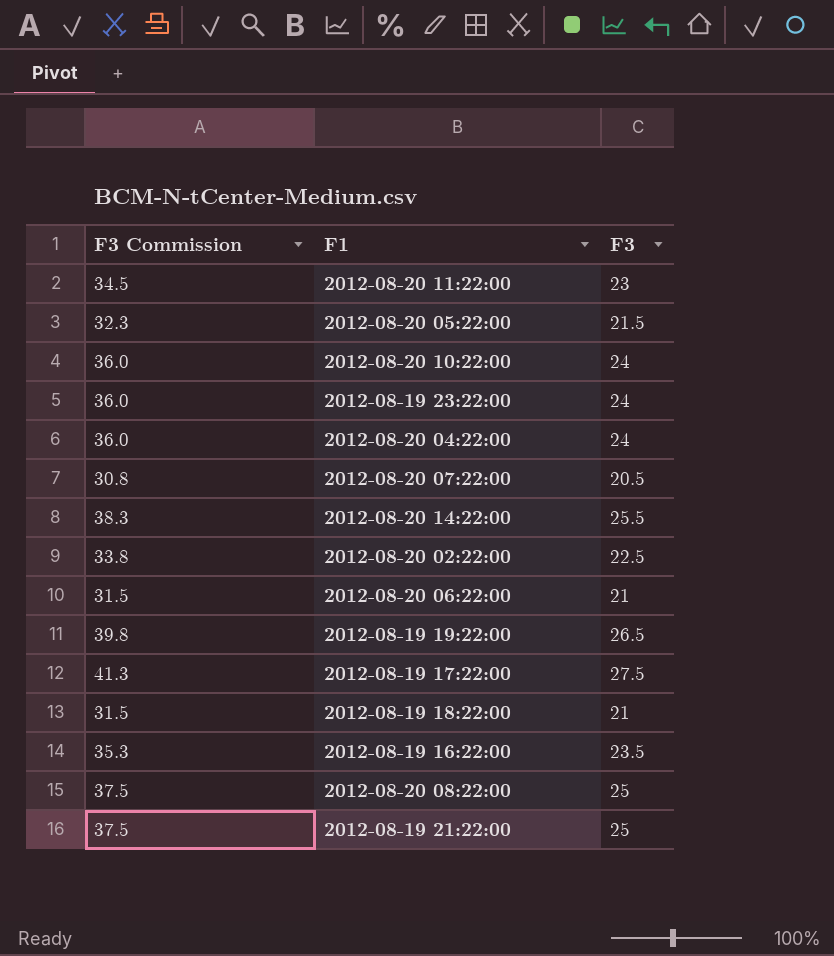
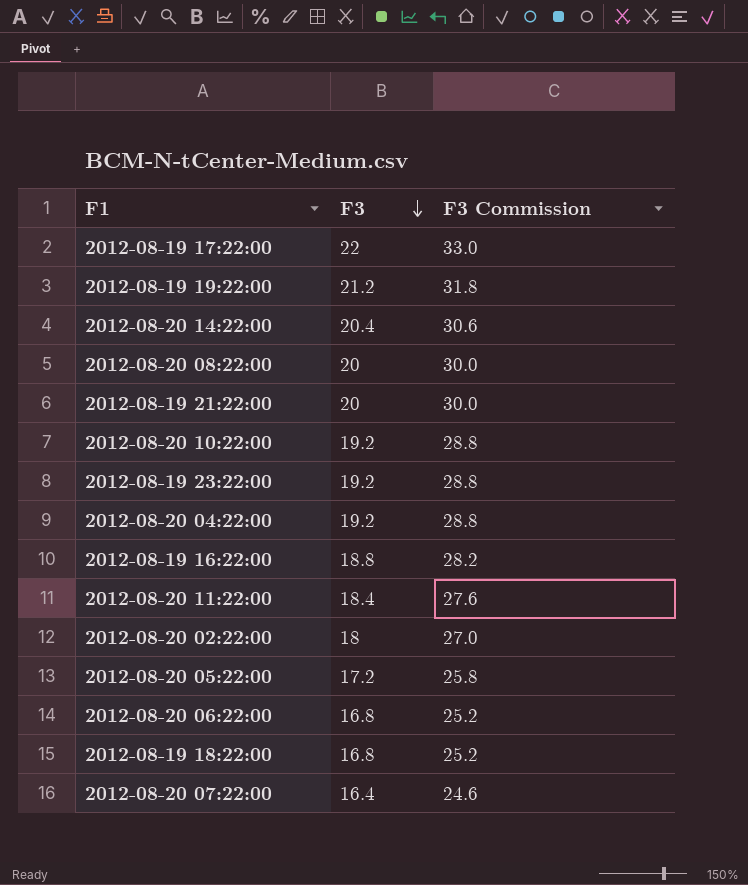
row order: none -> F3 descending
column F3 Commission | position: 1 -> 3
2012-08-19 17:22:00 | F3: 27.5 -> 22
2012-08-19 17:22:00 | F3 Commission: 41.3 -> 33.0
2012-08-19 19:22:00 | F3: 26.5 -> 21.2
2012-08-19 19:22:00 | F3 Commission: 39.8 -> 31.8
2012-08-20 14:22:00 | F3: 25.5 -> 20.4
2012-08-20 14:22:00 | F3 Commission: 38.3 -> 30.6
2012-08-20 08:22:00 | F3: 25 -> 20
2012-08-20 08:22:00 | F3 Commission: 37.5 -> 30.0
2012-08-19 21:22:00 | F3: 25 -> 20
2012-08-19 21:22:00 | F3 Commission: 37.5 -> 30.0
2012-08-20 10:22:00 | F3: 24 -> 19.2
2012-08-20 10:22:00 | F3 Commission: 36.0 -> 28.8
2012-08-19 23:22:00 | F3: 24 -> 19.2
2012-08-19 23:22:00 | F3 Commission: 36.0 -> 28.8
2012-08-20 04:22:00 | F3: 24 -> 19.2
2012-08-20 04:22:00 | F3 Commission: 36.0 -> 28.8
2012-08-19 16:22:00 | F3: 23.5 -> 18.8
2012-08-19 16:22:00 | F3 Commission: 35.3 -> 28.2
2012-08-20 11:22:00 | F3: 23 -> 18.4
2012-08-20 11:22:00 | F3 Commission: 34.5 -> 27.6
2012-08-20 02:22:00 | F3: 22.5 -> 18
2012-08-20 02:22:00 | F3 Commission: 33.8 -> 27.0
2012-08-20 05:22:00 | F3: 21.5 -> 17.2
2012-08-20 05:22:00 | F3 Commission: 32.3 -> 25.8
2012-08-20 06:22:00 | F3: 21 -> 16.8
2012-08-20 06:22:00 | F3 Commission: 31.5 -> 25.2
2012-08-19 18:22:00 | F3: 21 -> 16.8
2012-08-19 18:22:00 | F3 Commission: 31.5 -> 25.2
2012-08-20 07:22:00 | F3: 20.5 -> 16.4
2012-08-20 07:22:00 | F3 Commission: 30.8 -> 24.6

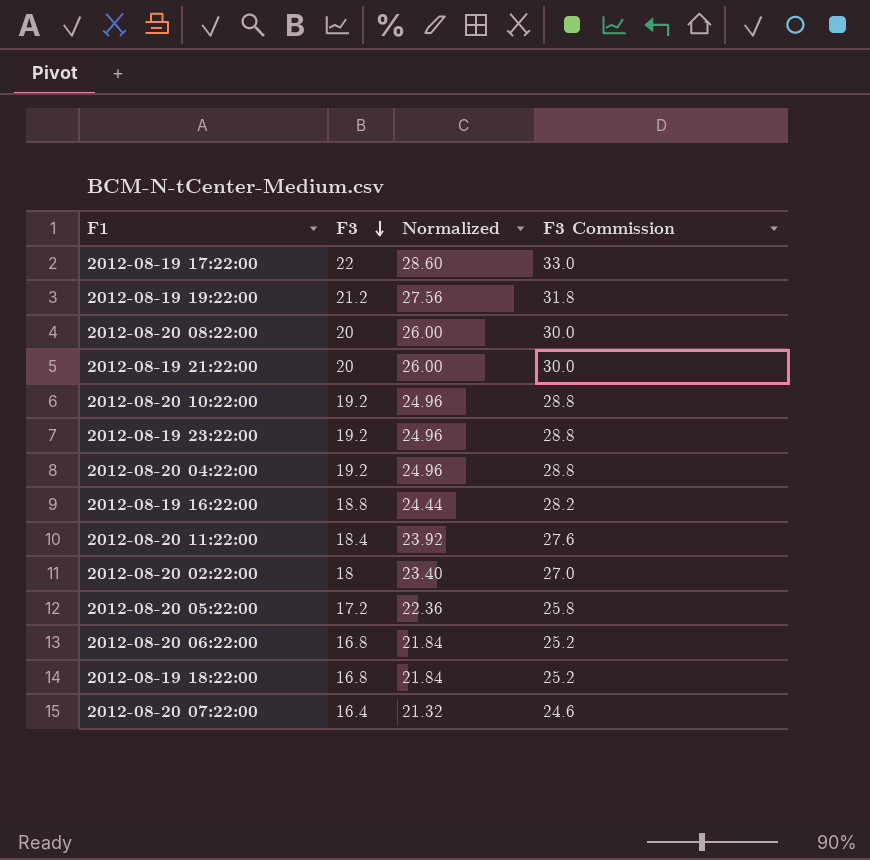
column Normalized | formula: none -> [F3] * 1.3
row 2012-08-20 14:22:00: 20.4 | 30.6 -> none

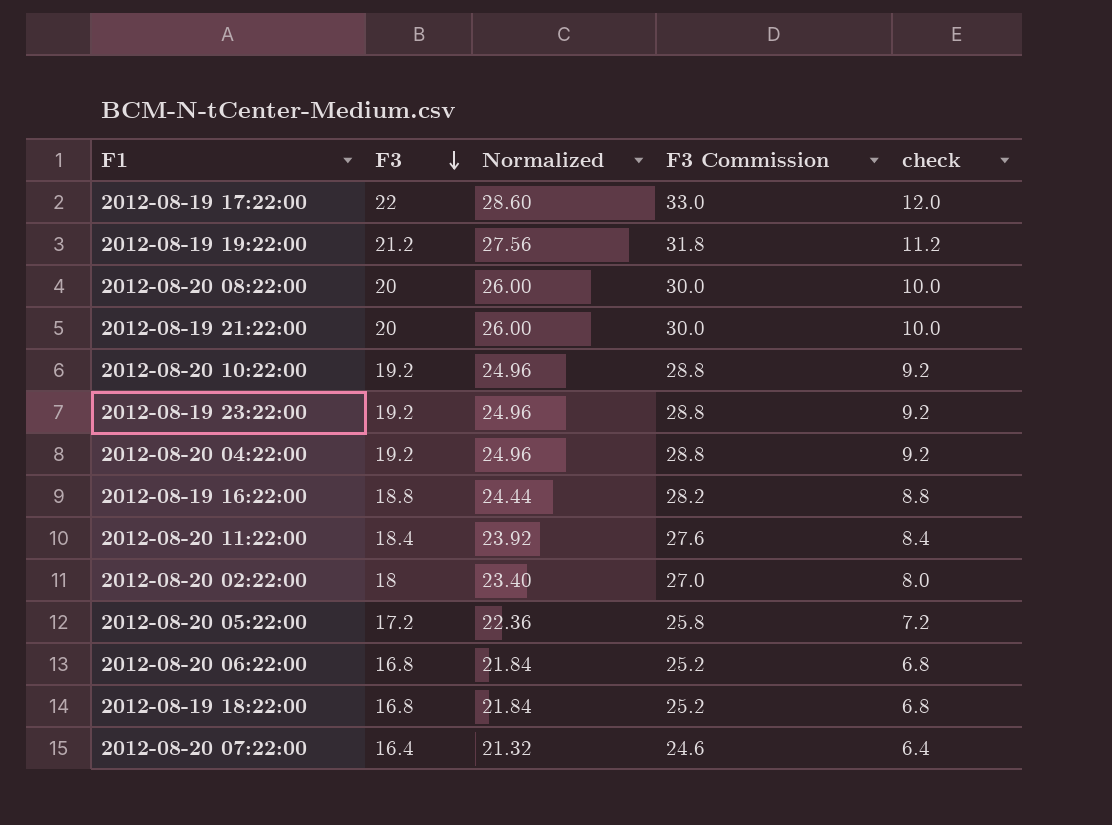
column check | formula: none -> [F3] - 10

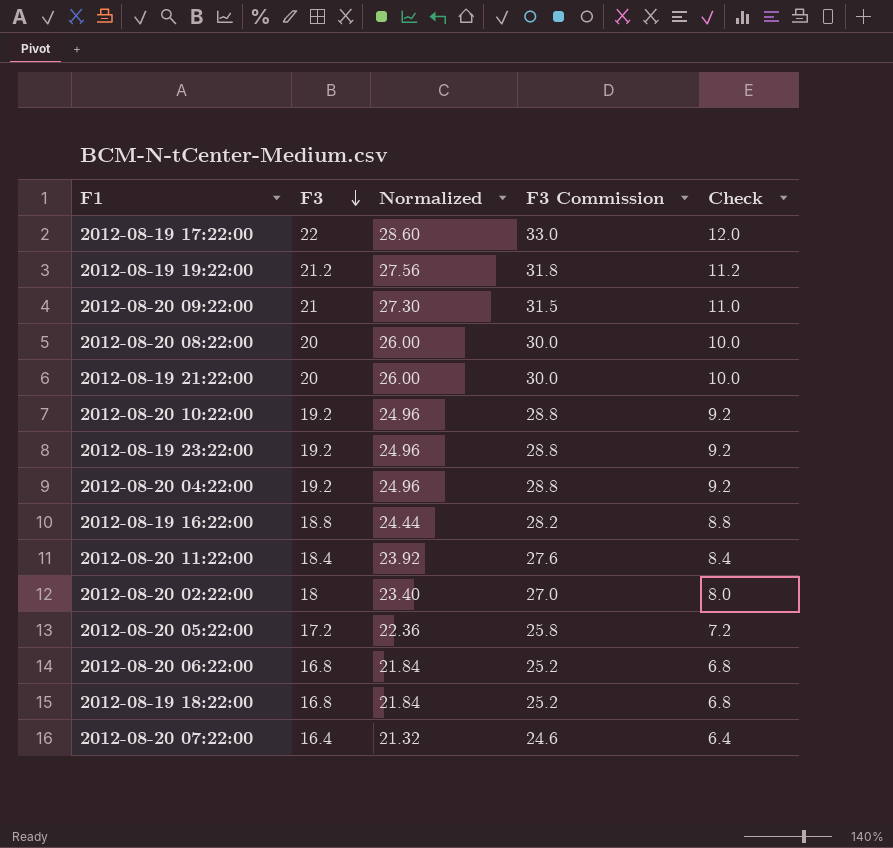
column name: check -> Check
row 2012-08-20 09:22:00: none -> 21 | 27.30 | 31.5 | 11.0

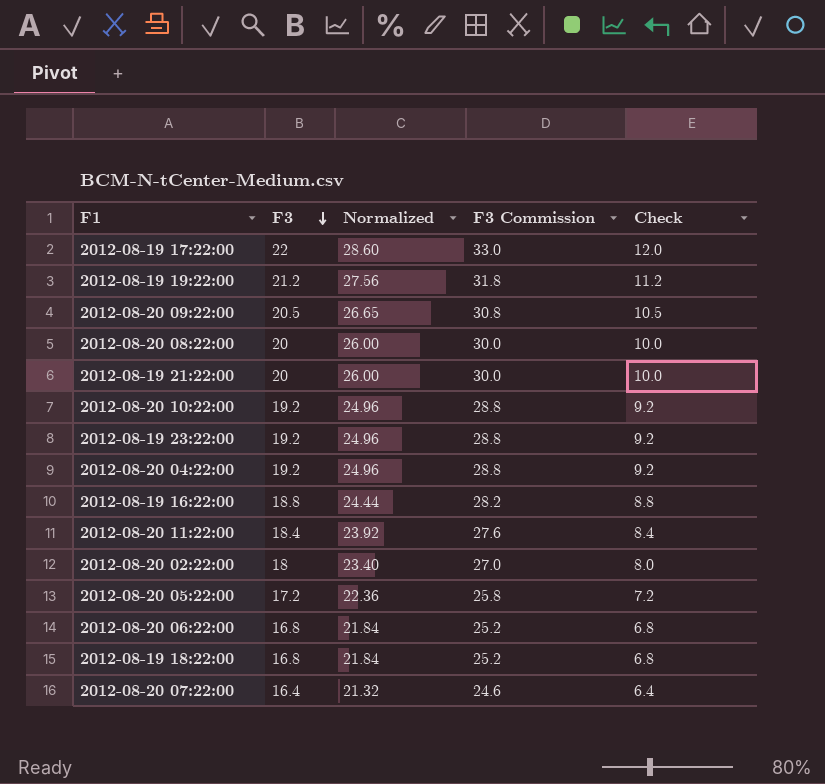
2012-08-20 09:22:00 | F3: 21 -> 20.5
2012-08-20 09:22:00 | Normalized: 27.30 -> 26.65
2012-08-20 09:22:00 | F3 Commission: 31.5 -> 30.8
2012-08-20 09:22:00 | Check: 11.0 -> 10.5

